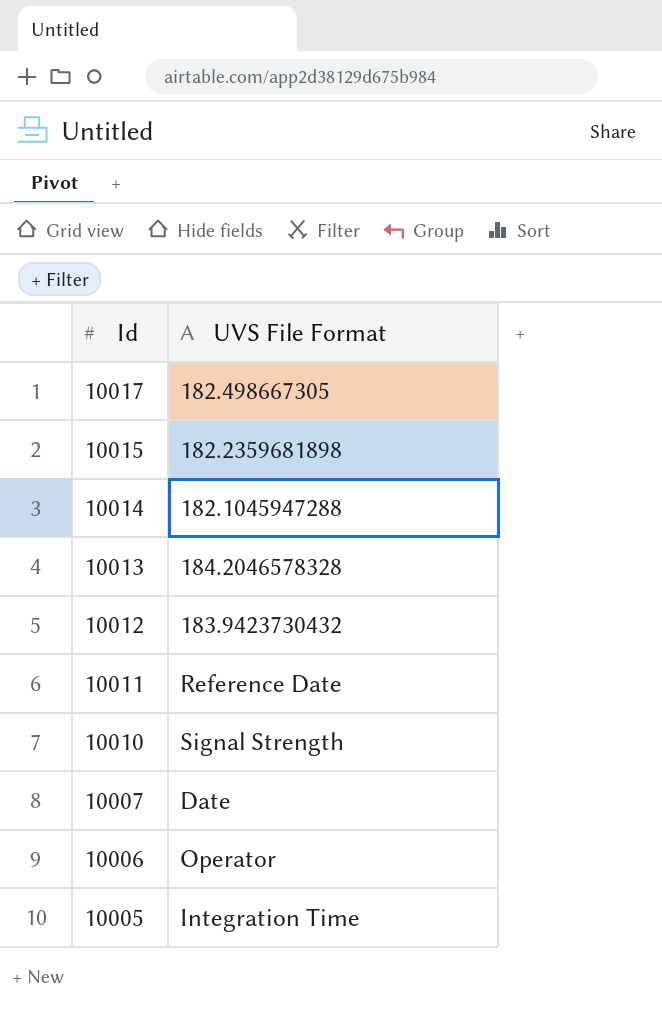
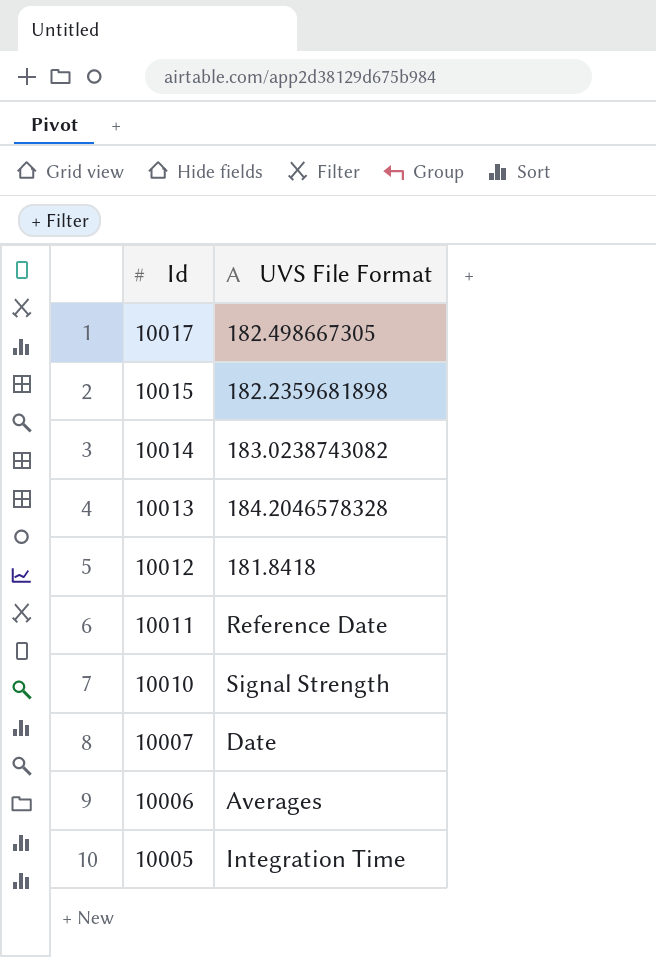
10014 | UVS File Format: 182.1045947288 -> 183.0238743082
10012 | UVS File Format: 183.9423730432 -> 181.8418
10006 | UVS File Format: Operator -> Averages

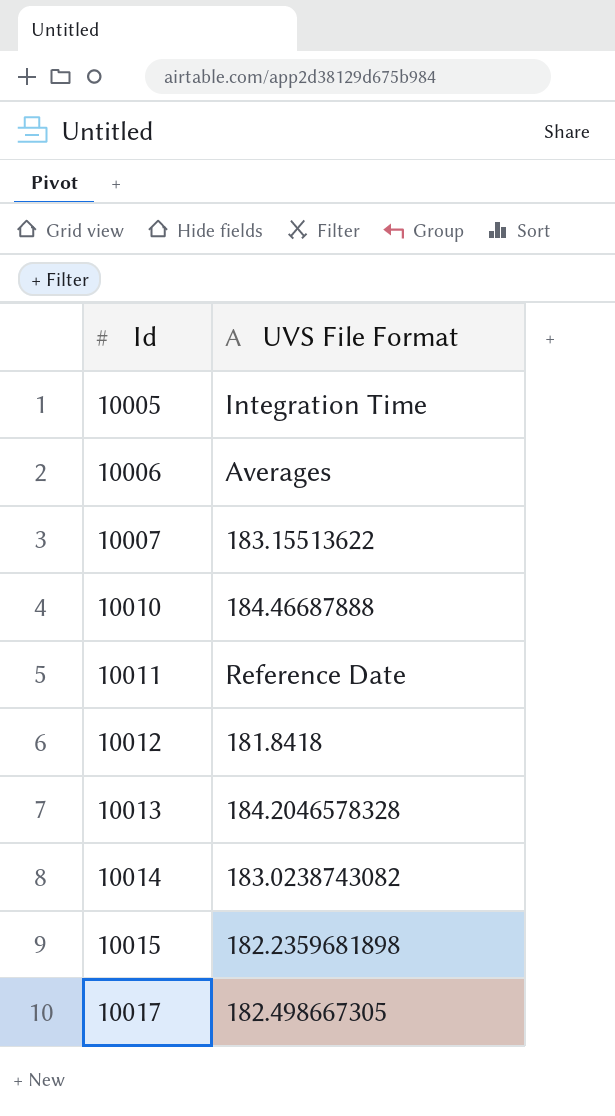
row order: Id descending -> Id ascending
10007 | UVS File Format: Date -> 183.15513622
10010 | UVS File Format: Signal Strength -> 184.46687888

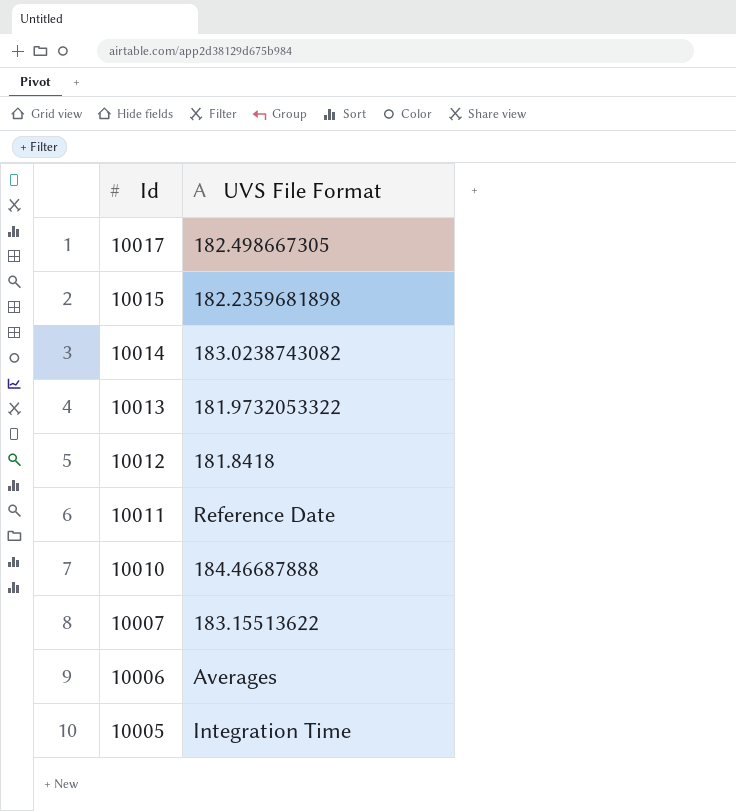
row order: Id ascending -> Id descending
10013 | UVS File Format: 184.2046578328 -> 181.9732053322

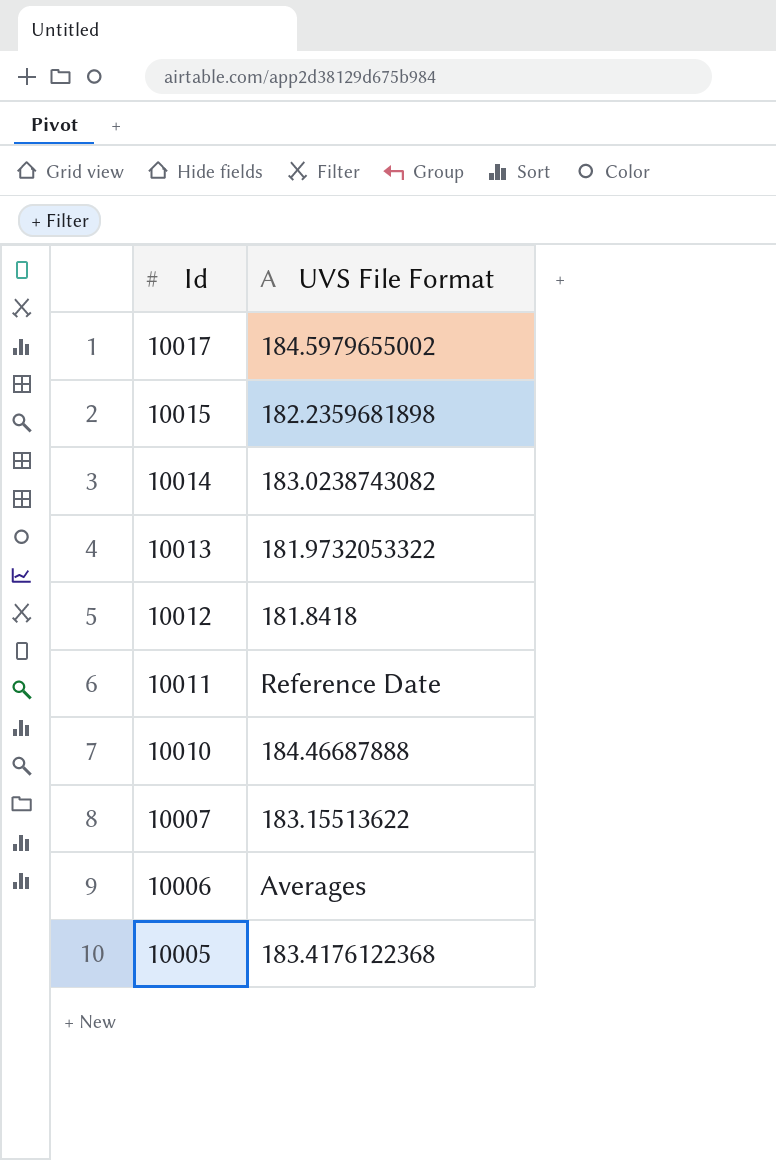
10017 | UVS File Format: 182.498667305 -> 184.5979655002
10005 | UVS File Format: Integration Time -> 183.4176122368

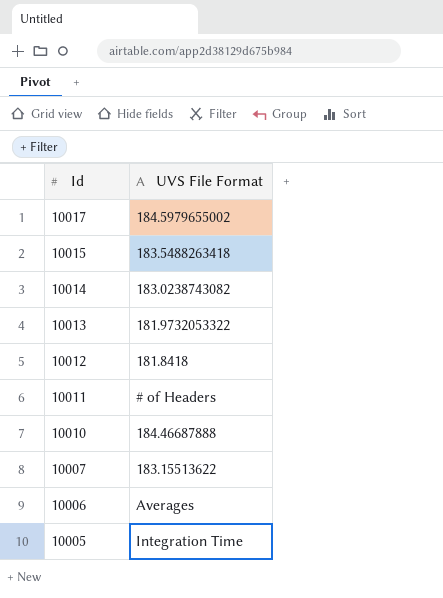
10015 | UVS File Format: 182.2359681898 -> 183.5488263418
10011 | UVS File Format: Reference Date -> # of Headers
10005 | UVS File Format: 183.4176122368 -> Integration Time

